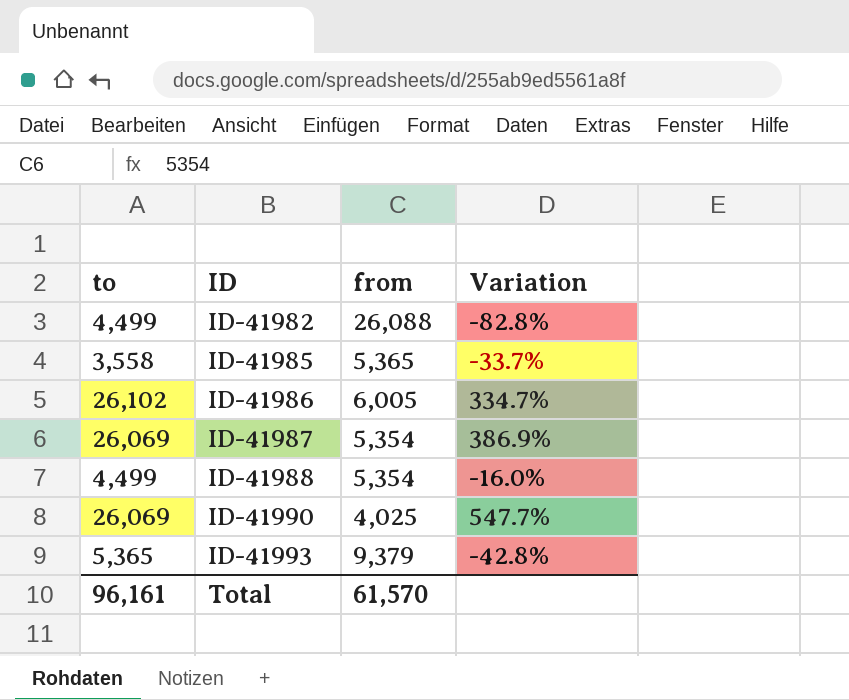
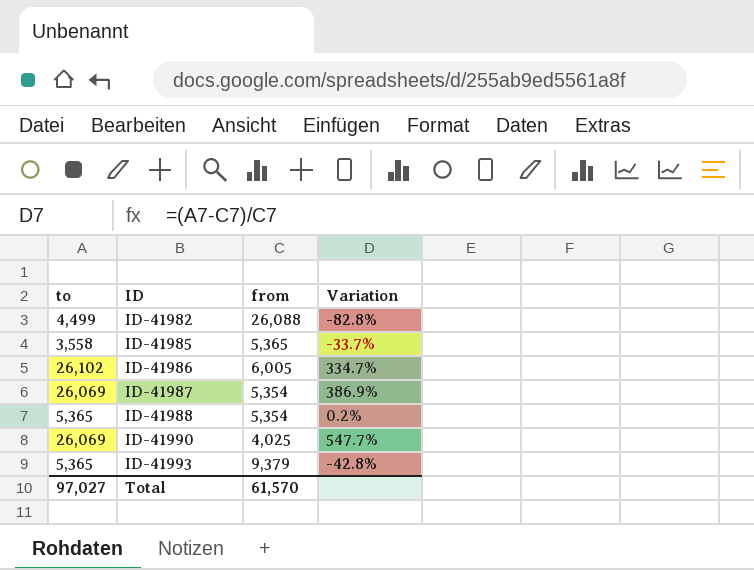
ID-41988 | to: 4,499 -> 5,365
ID-41988 | Variation: -16.0% -> 0.2%
Total | to: 96,161 -> 97,027

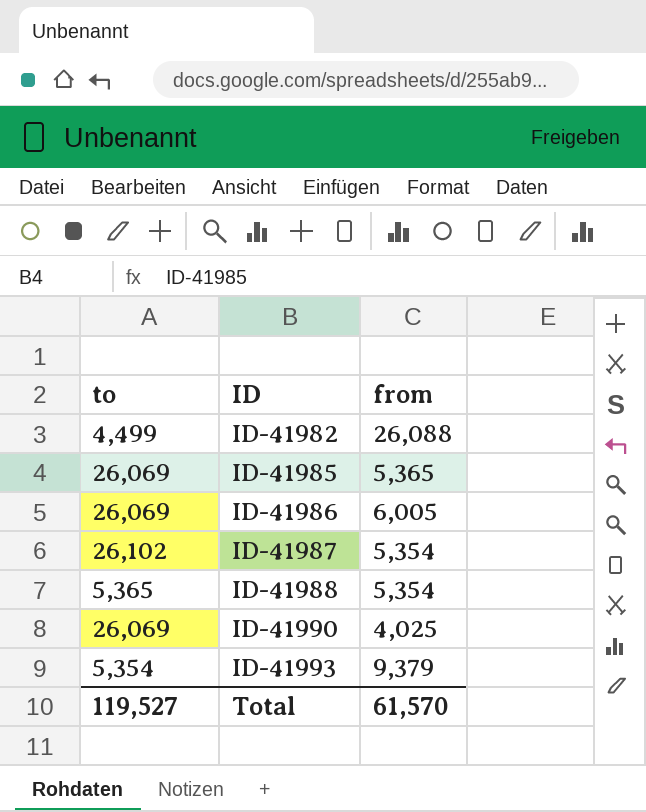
column Variation | formula: ([to] - [from]) / [from] -> none
ID-41985 | to: 3,558 -> 26,069
ID-41986 | to: 26,102 -> 26,069
ID-41987 | to: 26,069 -> 26,102
ID-41993 | to: 5,365 -> 5,354
Total | to: 97,027 -> 119,527

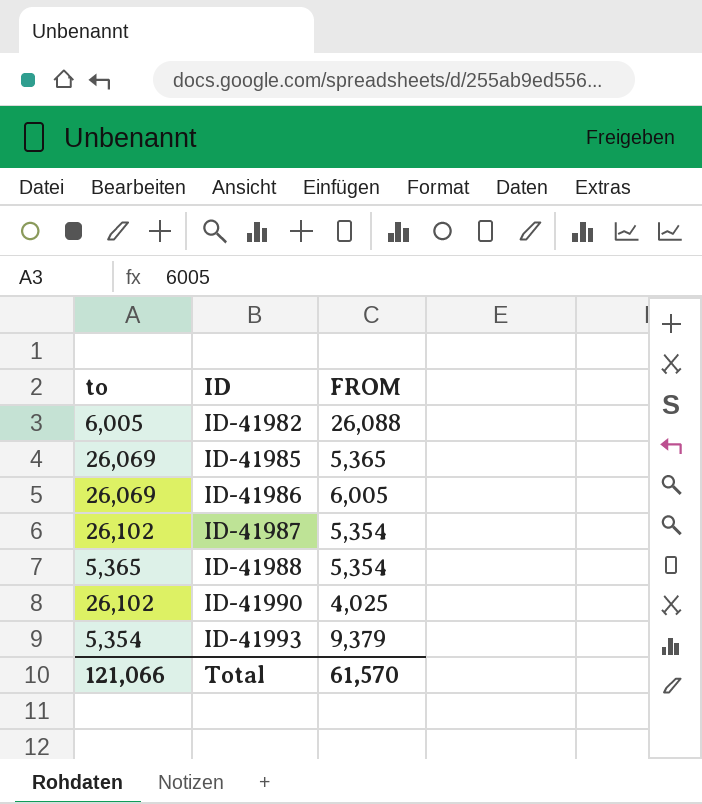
column name: from -> FROM
ID-41982 | to: 4,499 -> 6,005
ID-41990 | to: 26,069 -> 26,102
Total | to: 119,527 -> 121,066

